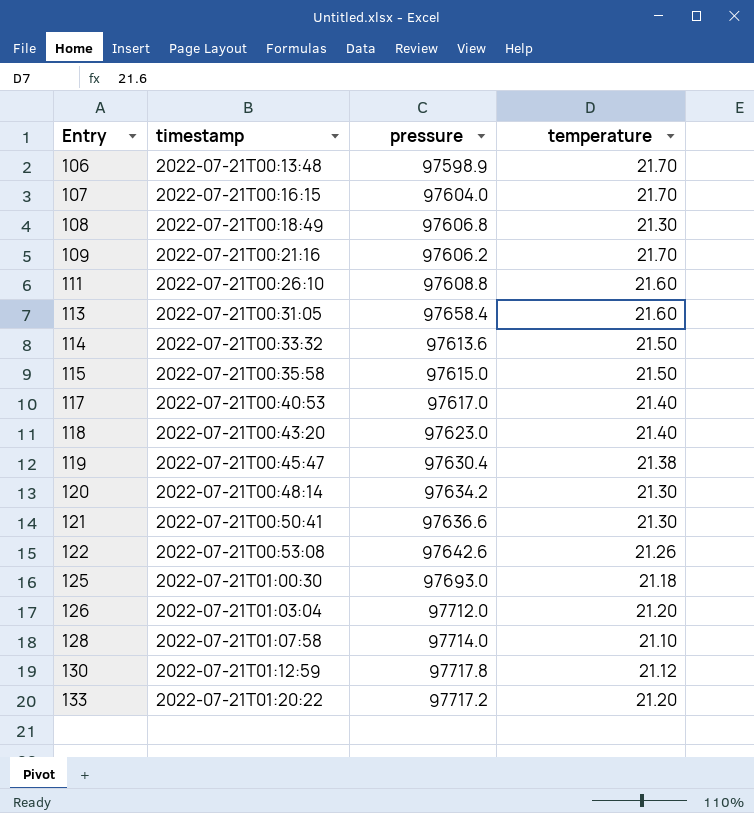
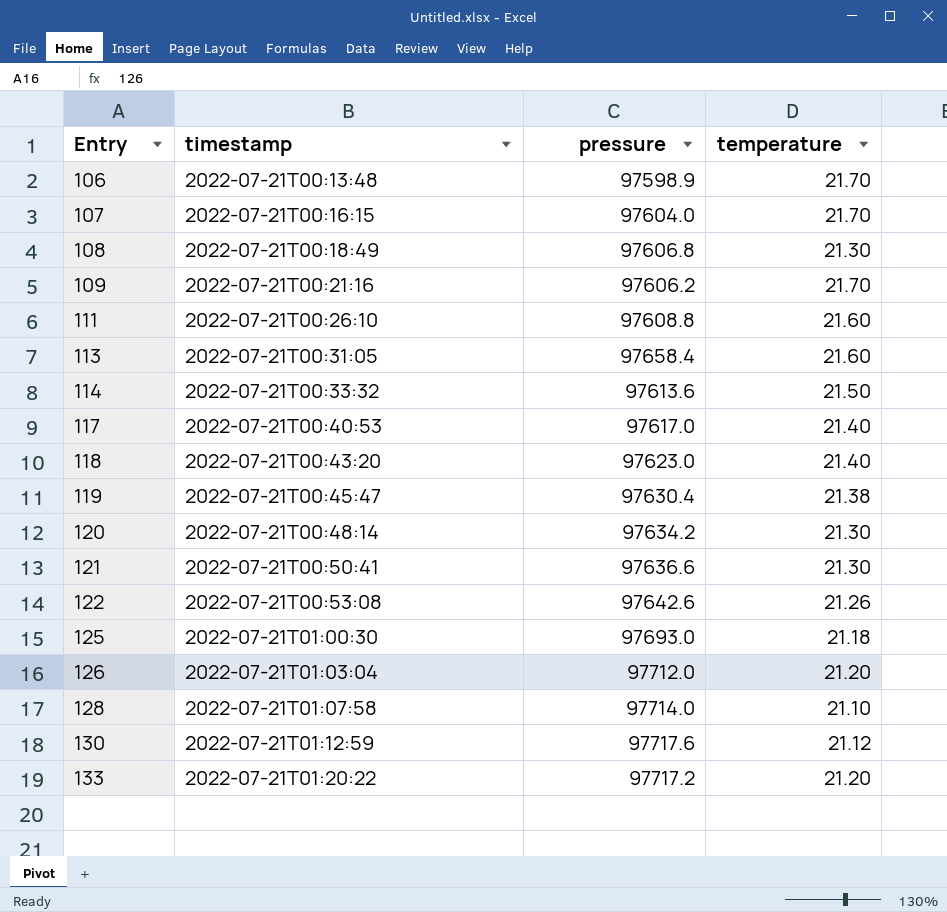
row 115: 2022-07-21T00:35:58 | 97615.0 | 21.50 -> none
130 | pressure: 97717.8 -> 97717.6

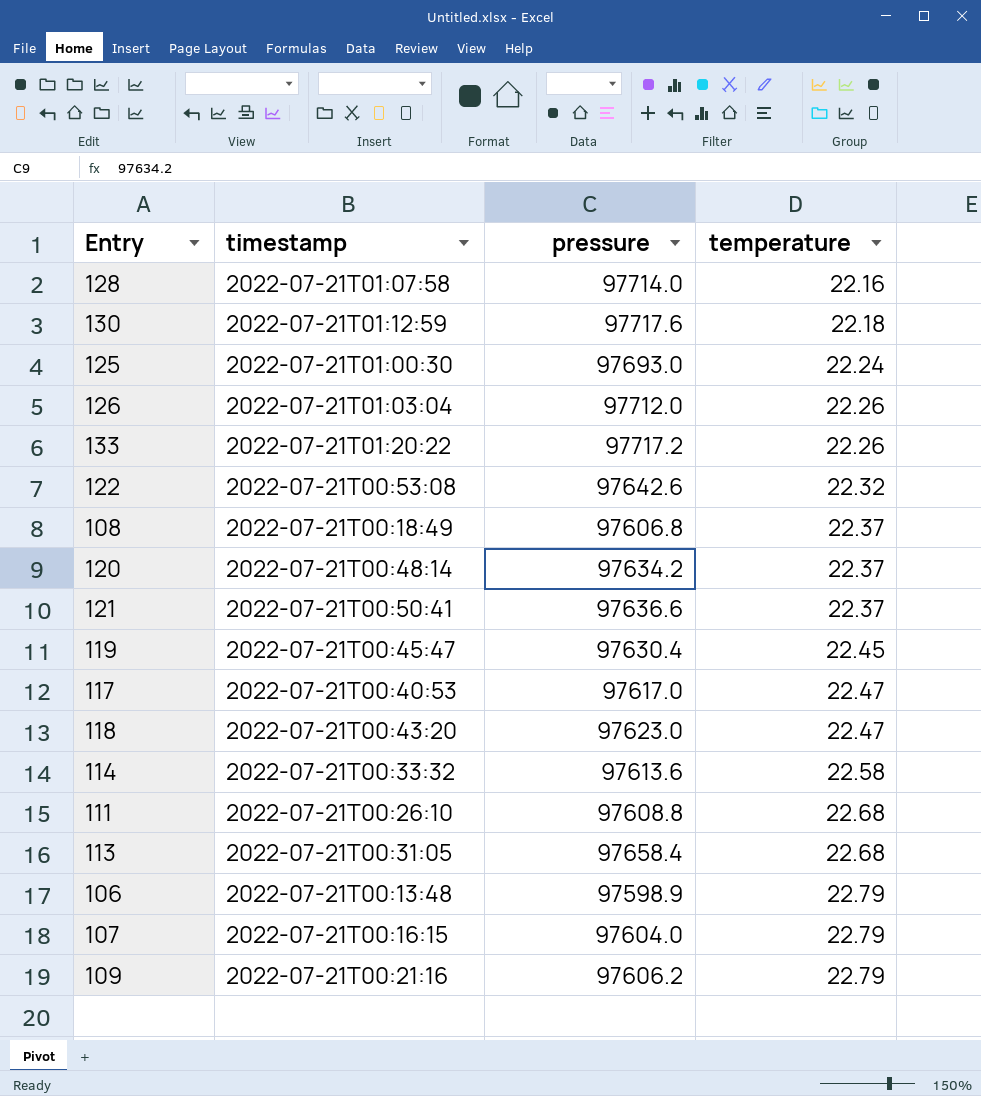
row order: Entry ascending -> temperature ascending
128 | temperature: 21.10 -> 22.16
130 | temperature: 21.12 -> 22.18
125 | temperature: 21.18 -> 22.24
126 | temperature: 21.20 -> 22.26
133 | temperature: 21.20 -> 22.26
122 | temperature: 21.26 -> 22.32
108 | temperature: 21.30 -> 22.37
120 | temperature: 21.30 -> 22.37
121 | temperature: 21.30 -> 22.37
119 | temperature: 21.38 -> 22.45
117 | temperature: 21.40 -> 22.47
118 | temperature: 21.40 -> 22.47
114 | temperature: 21.50 -> 22.58
111 | temperature: 21.60 -> 22.68
113 | temperature: 21.60 -> 22.68
106 | temperature: 21.70 -> 22.79
107 | temperature: 21.70 -> 22.79
109 | temperature: 21.70 -> 22.79

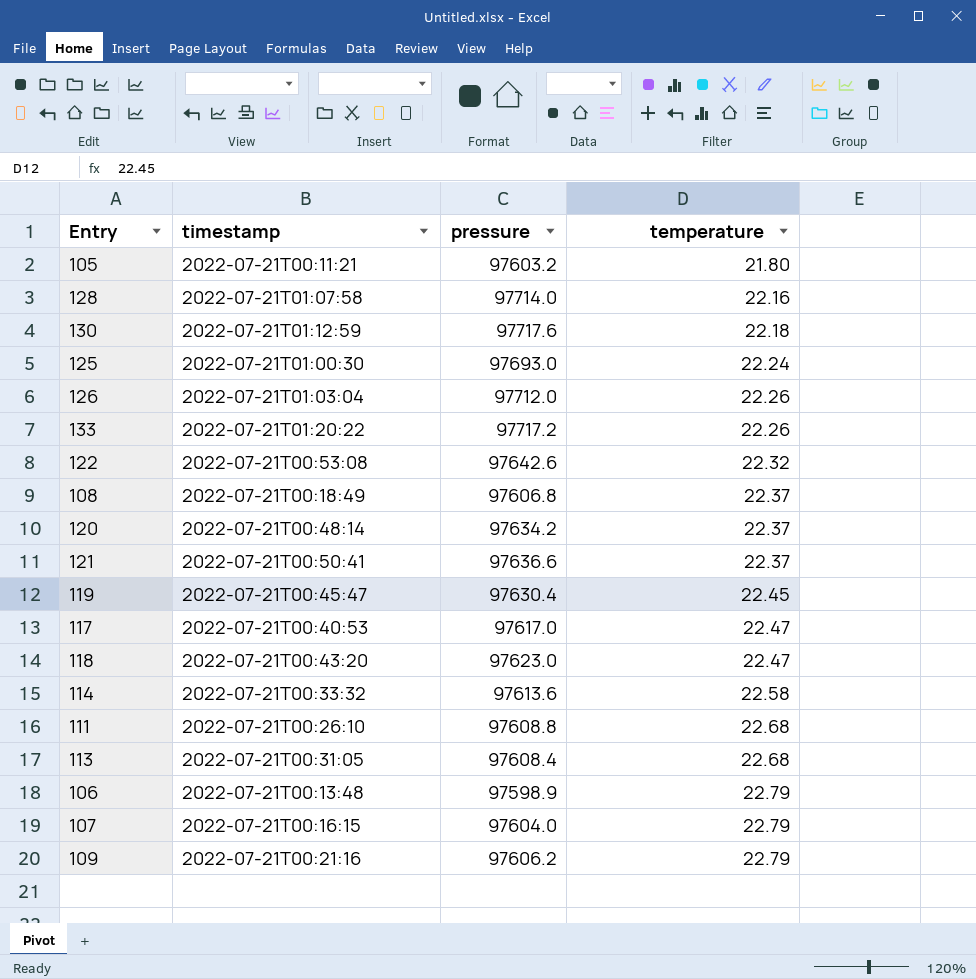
row 105: none -> 2022-07-21T00:11:21 | 97603.2 | 21.80
113 | pressure: 97658.4 -> 97608.4

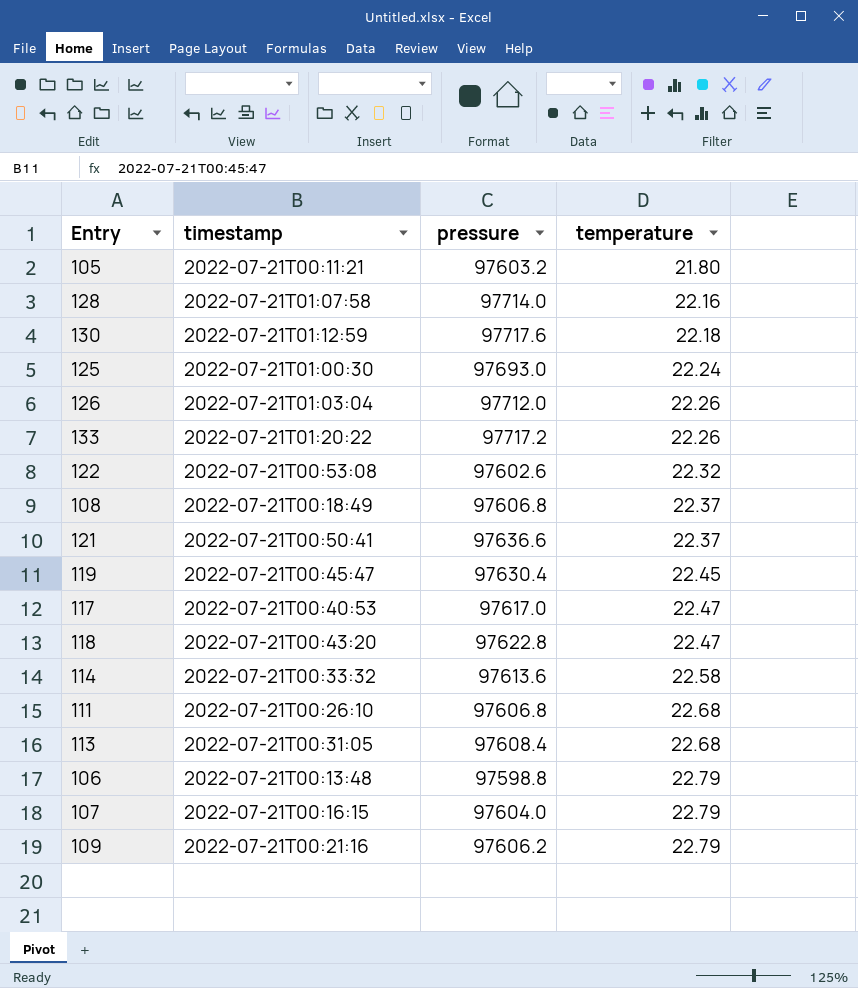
row 120: 2022-07-21T00:48:14 | 97634.2 | 22.37 -> none
122 | pressure: 97642.6 -> 97602.6
118 | pressure: 97623.0 -> 97622.8
111 | pressure: 97608.8 -> 97606.8
106 | pressure: 97598.9 -> 97598.8

